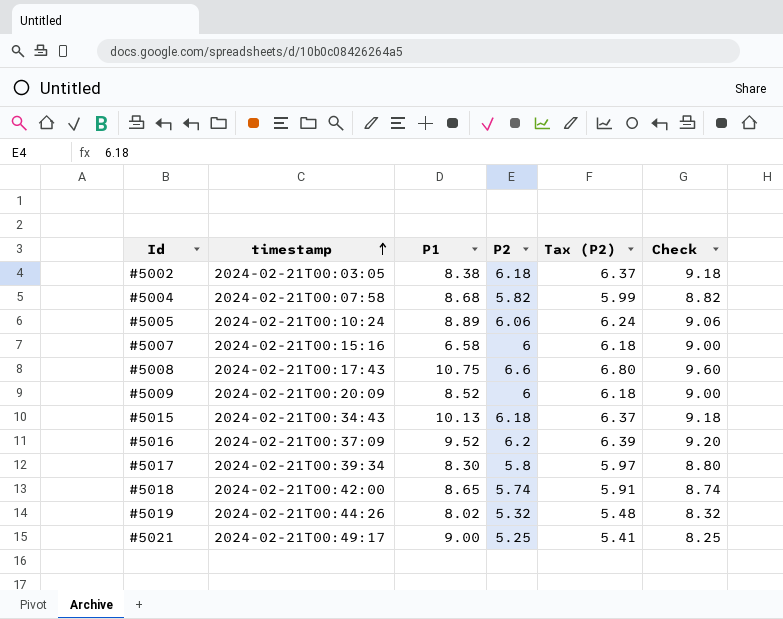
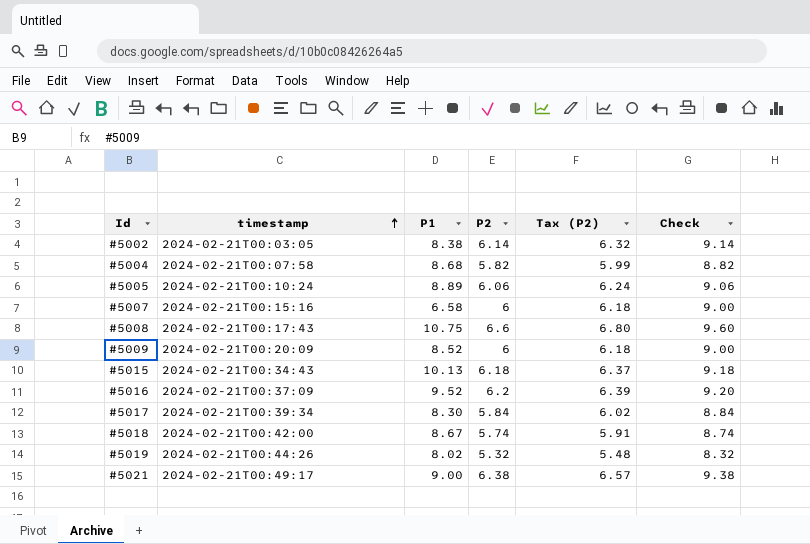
#5002 | P2: 6.18 -> 6.14
#5002 | Tax (P2): 6.37 -> 6.32
#5002 | Check: 9.18 -> 9.14
#5017 | P2: 5.8 -> 5.84
#5017 | Tax (P2): 5.97 -> 6.02
#5017 | Check: 8.80 -> 8.84
#5018 | P1: 8.65 -> 8.67
#5021 | P2: 5.25 -> 6.38
#5021 | Tax (P2): 5.41 -> 6.57
#5021 | Check: 8.25 -> 9.38

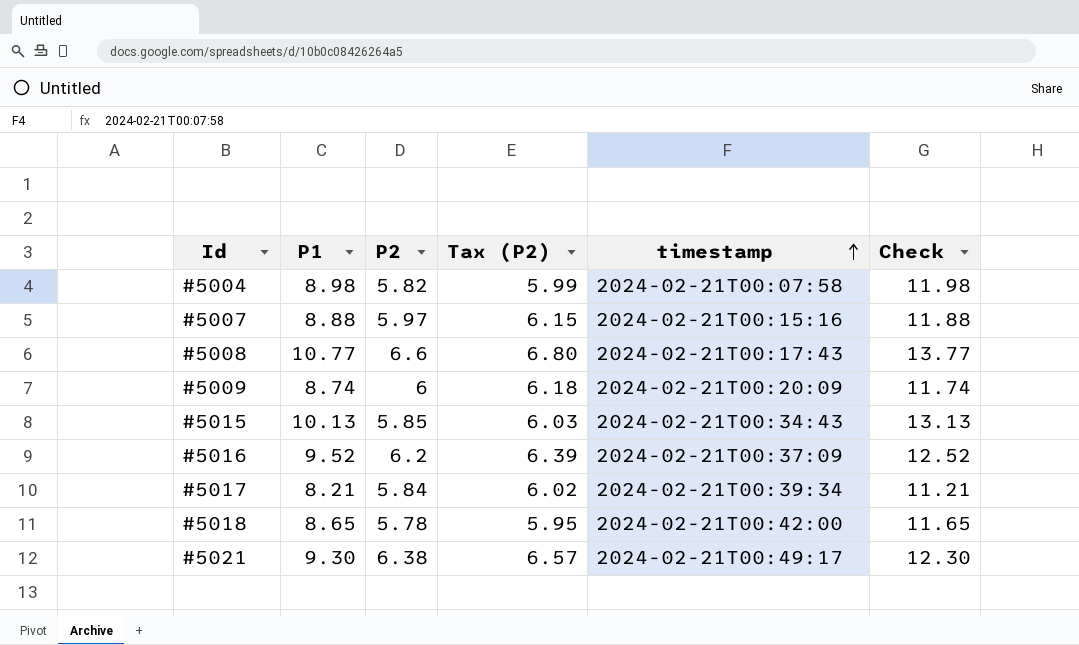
column timestamp | position: 2 -> 5
column Check | formula: [P2] + 3 -> [P1] + 3
row #5002: 2024-02-21T00:03:05 | 8.38 | 6.14 | 6.32 | 9.14 -> none
row #5005: 2024-02-21T00:10:24 | 8.89 | 6.06 | 6.24 | 9.06 -> none
row #5019: 2024-02-21T00:44:26 | 8.02 | 5.32 | 5.48 | 8.32 -> none
#5004 | P1: 8.68 -> 8.98
#5007 | P1: 6.58 -> 8.88
#5007 | P2: 6 -> 5.97
#5007 | Tax (P2): 6.18 -> 6.15
#5008 | P1: 10.75 -> 10.77
#5009 | P1: 8.52 -> 8.74
#5015 | P2: 6.18 -> 5.85
#5015 | Tax (P2): 6.37 -> 6.03
#5017 | P1: 8.30 -> 8.21
#5018 | P1: 8.67 -> 8.65
#5018 | P2: 5.74 -> 5.78
#5018 | Tax (P2): 5.91 -> 5.95
#5021 | P1: 9.00 -> 9.30

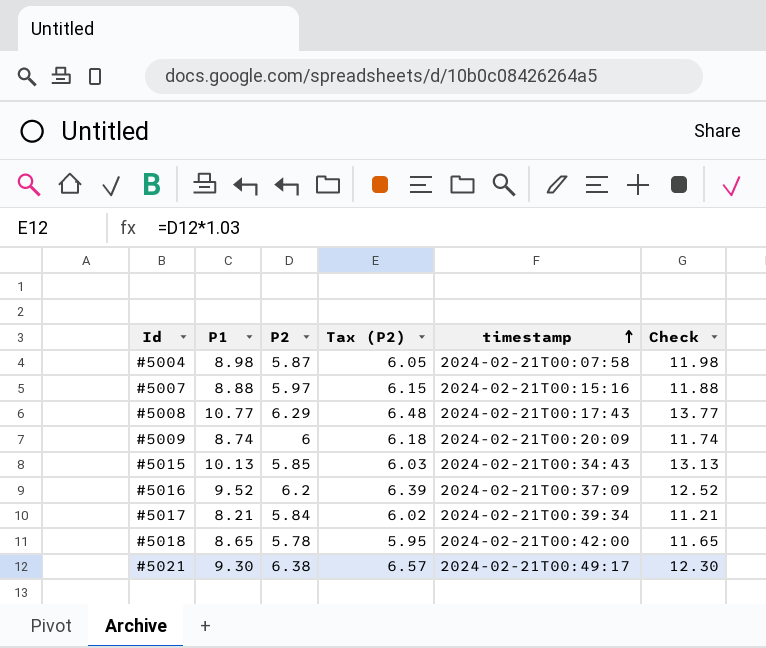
#5004 | P2: 5.82 -> 5.87
#5004 | Tax (P2): 5.99 -> 6.05
#5008 | P2: 6.6 -> 6.29
#5008 | Tax (P2): 6.80 -> 6.48

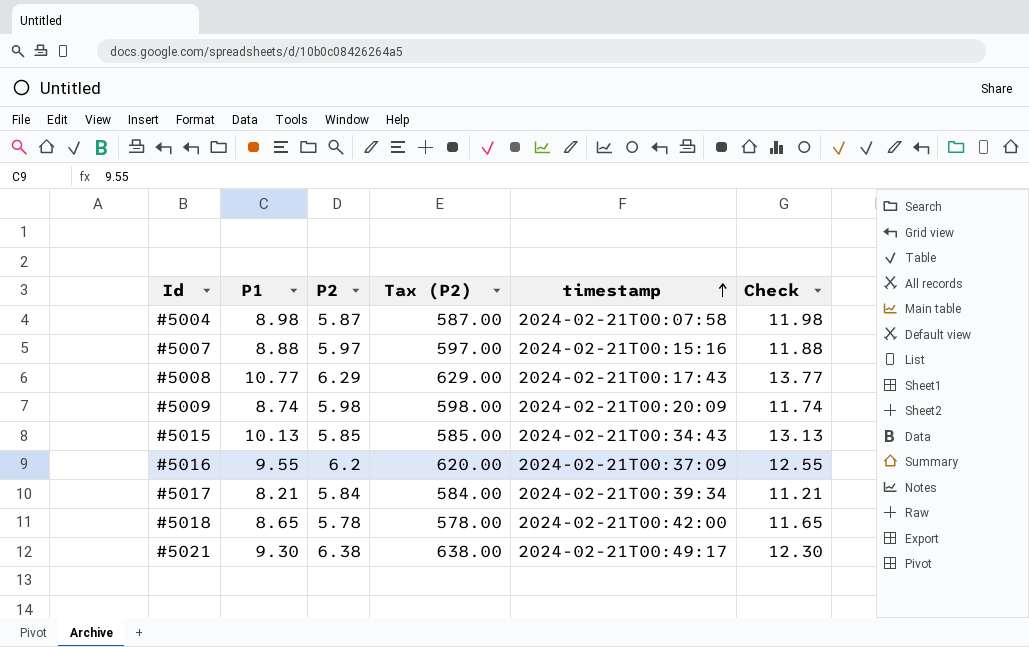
column Tax (P2) | formula: [P2] * 1.03 -> [P2] * 100
#5009 | P2: 6 -> 5.98
#5016 | P1: 9.52 -> 9.55
#5016 | Check: 12.52 -> 12.55

